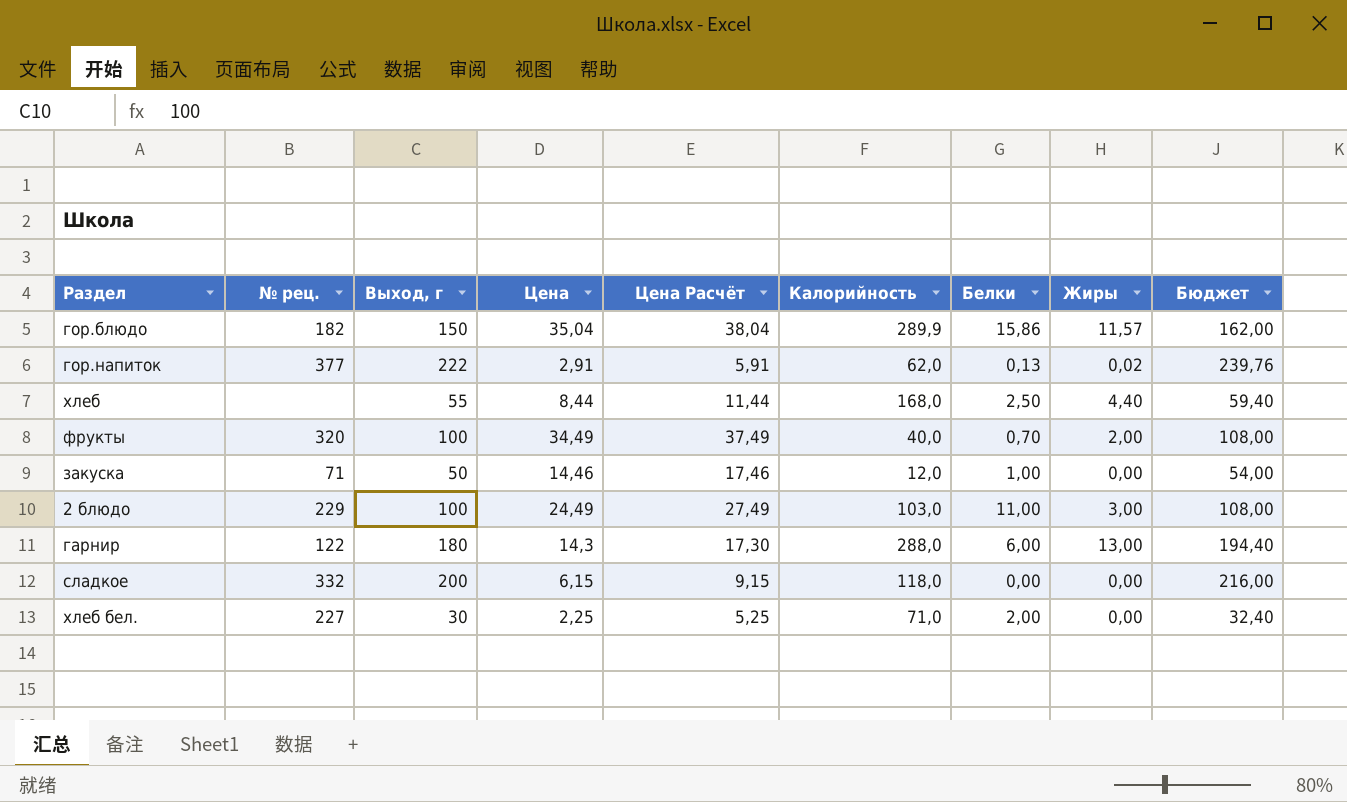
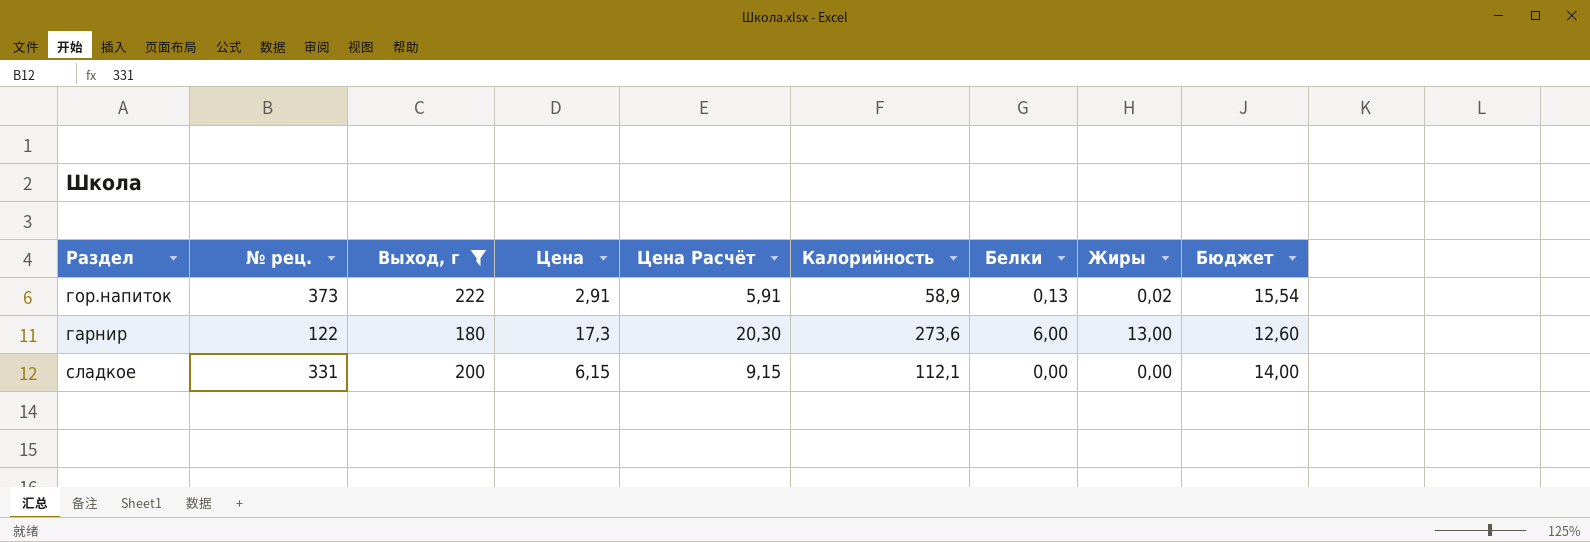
filter: none -> Выход, г >= 180
column Бюджет | formula: [Выход, г] * 1,08 -> [Выход, г] * 0,07
гор.напиток | № рец.: 377 -> 373
гор.напиток | Калорийность: 62,0 -> 58,9
гарнир | Цена: 14,3 -> 17,3
гарнир | Цена Расчёт: 17,30 -> 20,30
гарнир | Калорийность: 288,0 -> 273,6
сладкое | № рец.: 332 -> 331
сладкое | Калорийность: 118,0 -> 112,1

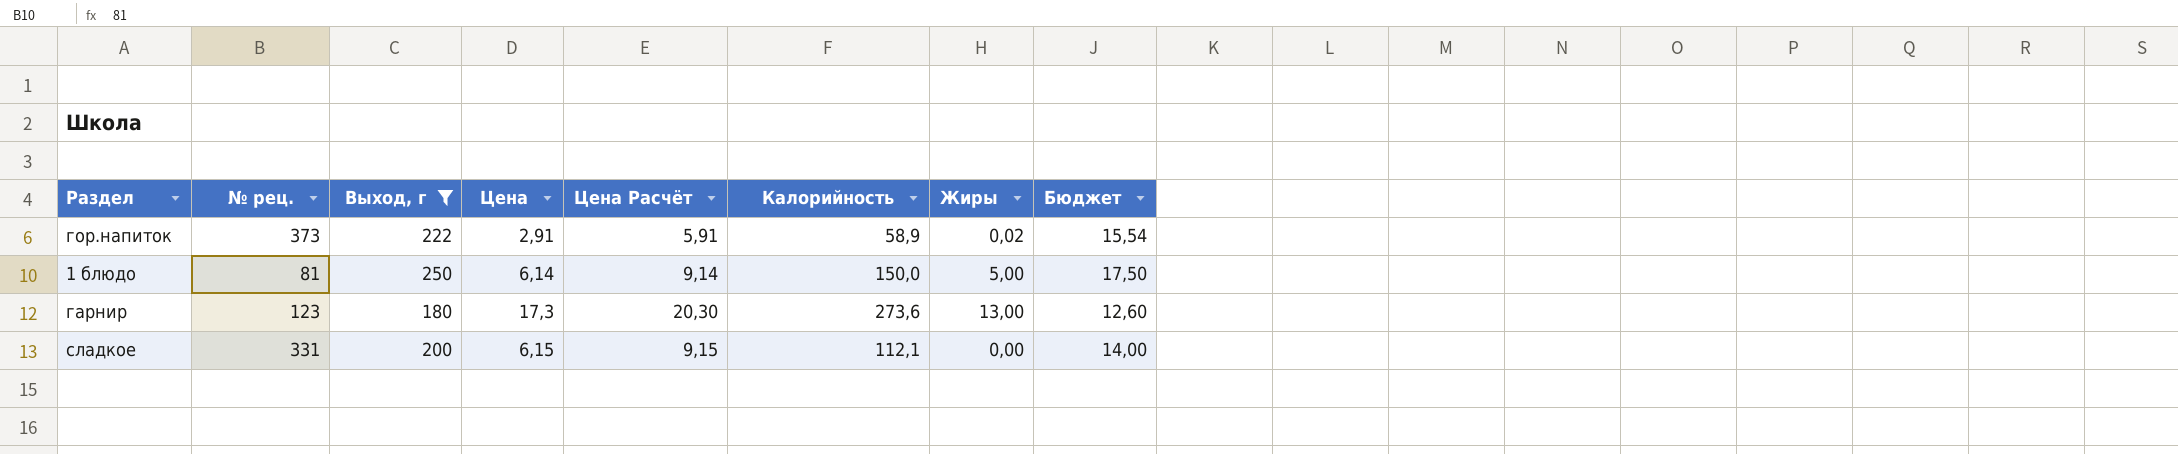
column Белки | position: 7 -> none
row 1 блюдо: none -> 81 | 250 | 6,14 | 9,14 | 150,0 | 5,00 | 17,50
гарнир | № рец.: 122 -> 123

